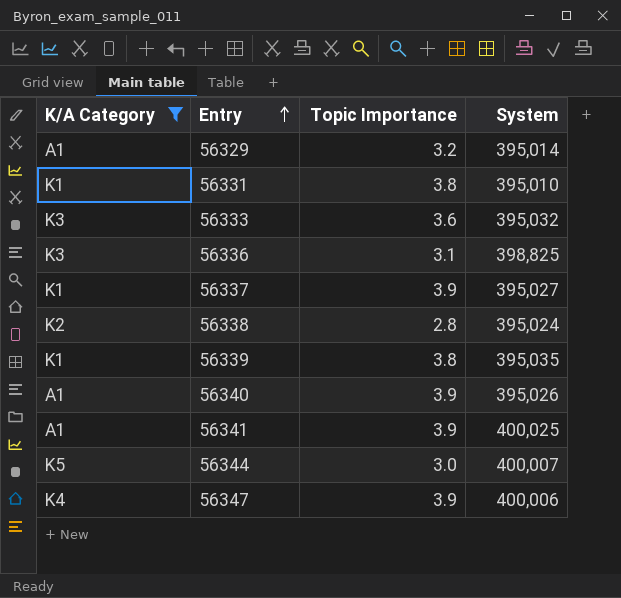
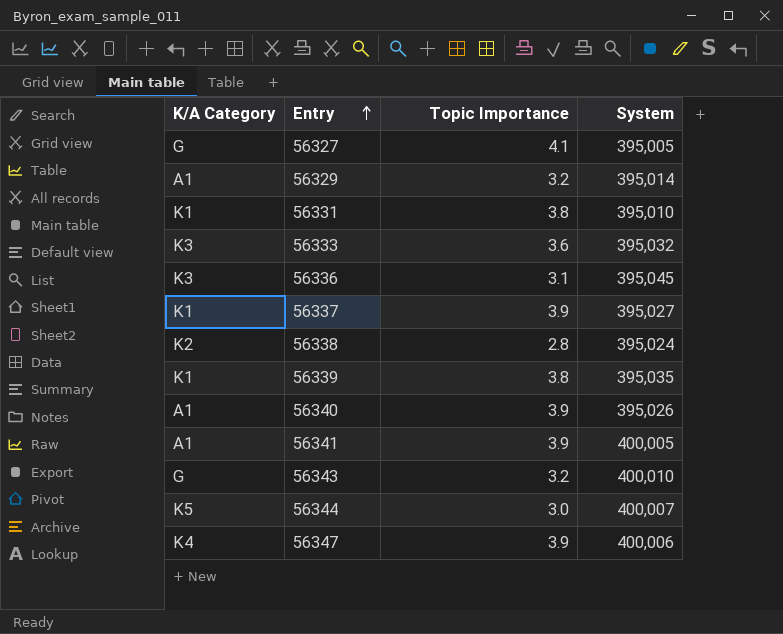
filter: K/A Category != G -> none
56336 | System: 398,825 -> 395,045
56341 | System: 400,025 -> 400,005

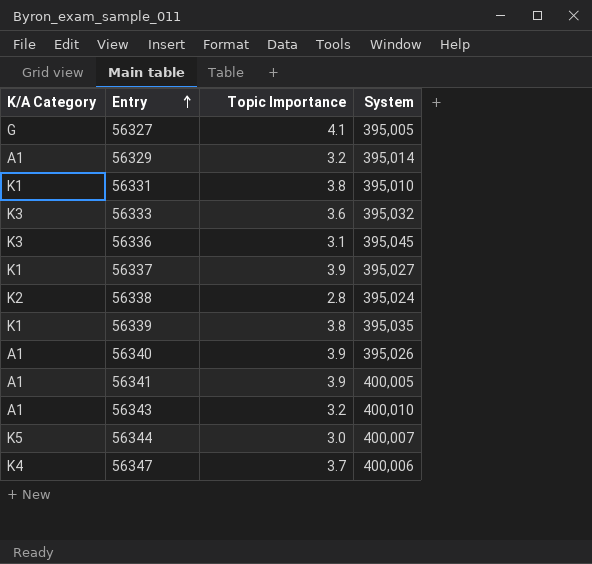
56343 | K/A Category: G -> A1
56347 | Topic Importance: 3.9 -> 3.7

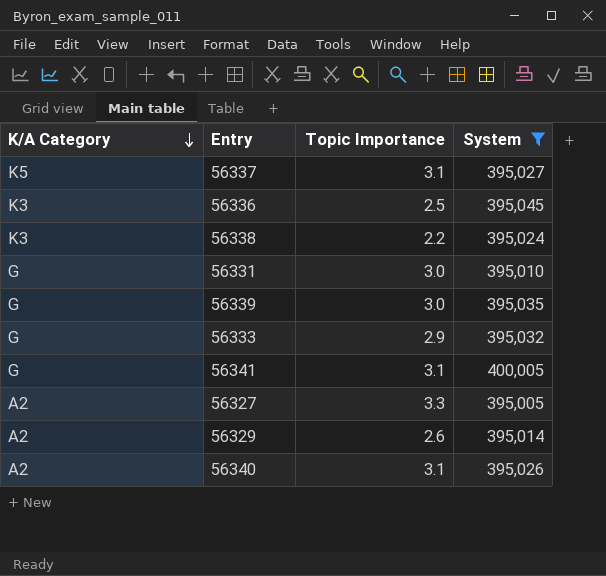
filter: none -> System <= 400,005
row order: Entry ascending -> K/A Category descending
56337 | K/A Category: K1 -> K5
56337 | Topic Importance: 3.9 -> 3.1
56336 | Topic Importance: 3.1 -> 2.5
56338 | K/A Category: K2 -> K3
56338 | Topic Importance: 2.8 -> 2.2
56331 | K/A Category: K1 -> G
56331 | Topic Importance: 3.8 -> 3.0
56339 | K/A Category: K1 -> G
56339 | Topic Importance: 3.8 -> 3.0
56333 | K/A Category: K3 -> G
56333 | Topic Importance: 3.6 -> 2.9
56341 | K/A Category: A1 -> G
56341 | Topic Importance: 3.9 -> 3.1
56327 | K/A Category: G -> A2
56327 | Topic Importance: 4.1 -> 3.3
56329 | K/A Category: A1 -> A2
56329 | Topic Importance: 3.2 -> 2.6
56340 | K/A Category: A1 -> A2
56340 | Topic Importance: 3.9 -> 3.1

